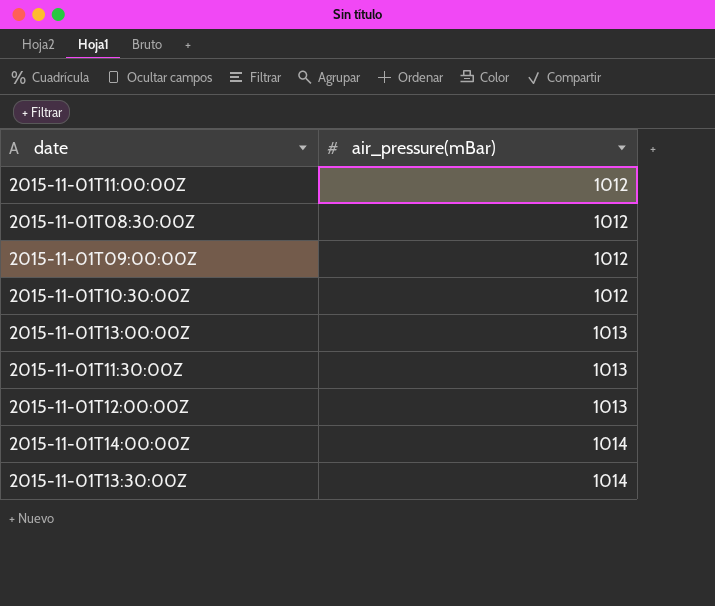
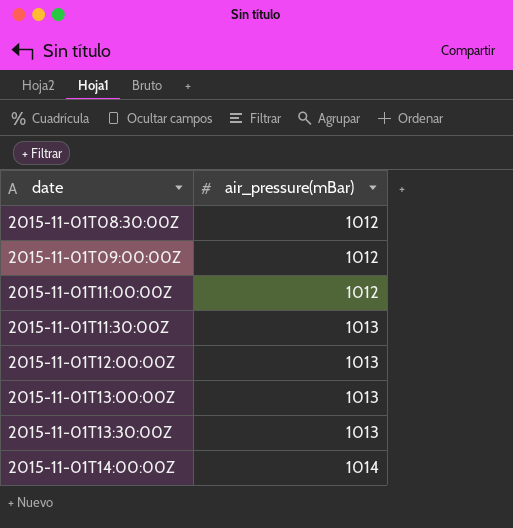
row order: air_pressure(mBar) ascending -> date ascending
row 2015-11-01T10:30:00Z: 1012 -> none
2015-11-01T13:30:00Z | air_pressure(mBar): 1014 -> 1013

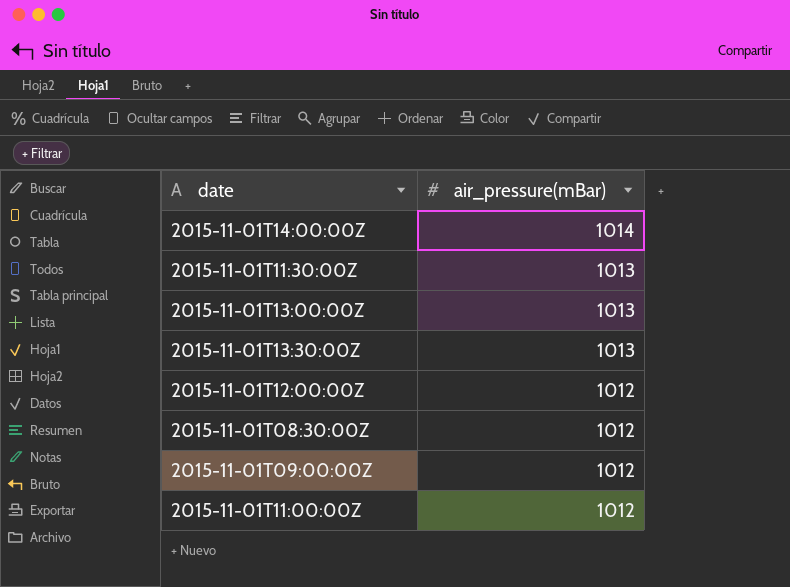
row order: date ascending -> air_pressure(mBar) descending
2015-11-01T12:00:00Z | air_pressure(mBar): 1013 -> 1012

